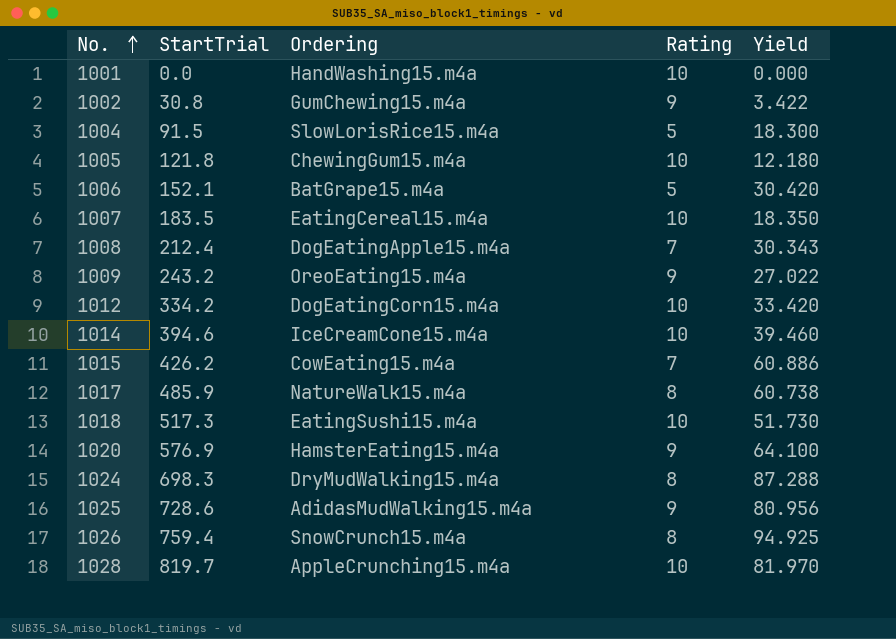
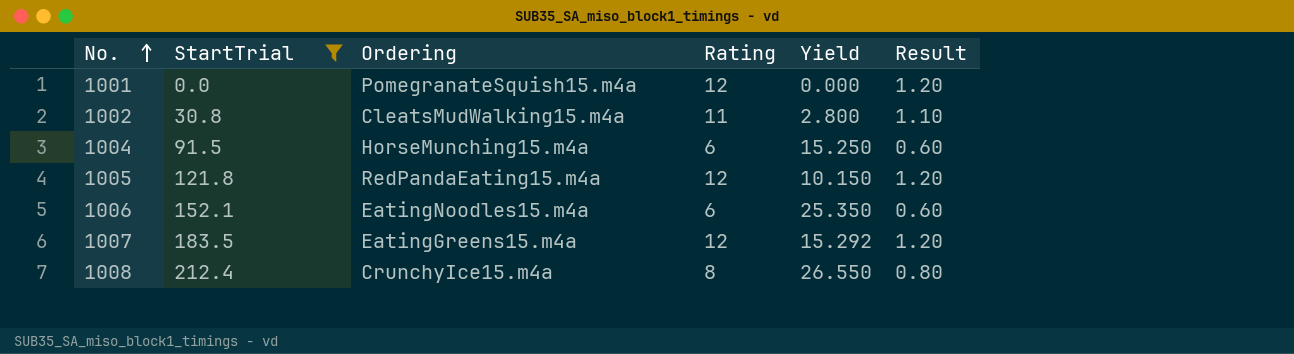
filter: none -> StartTrial <= 212.4
column Result | formula: none -> [Rating] * 0.1
1001 | Ordering: HandWashing15.m4a -> PomegranateSquish15.m4a
1001 | Rating: 10 -> 12
1002 | Ordering: GumChewing15.m4a -> CleatsMudWalking15.m4a
1002 | Rating: 9 -> 11
1002 | Yield: 3.422 -> 2.800
1004 | Ordering: SlowLorisRice15.m4a -> HorseMunching15.m4a
1004 | Rating: 5 -> 6
1004 | Yield: 18.300 -> 15.250
1005 | Ordering: ChewingGum15.m4a -> RedPandaEating15.m4a
1005 | Rating: 10 -> 12
1005 | Yield: 12.180 -> 10.150
1006 | Ordering: BatGrape15.m4a -> EatingNoodles15.m4a
1006 | Rating: 5 -> 6
1006 | Yield: 30.420 -> 25.350
1007 | Ordering: EatingCereal15.m4a -> EatingGreens15.m4a
1007 | Rating: 10 -> 12
1007 | Yield: 18.350 -> 15.292
1008 | Ordering: DogEatingApple15.m4a -> CrunchyIce15.m4a
1008 | Rating: 7 -> 8
1008 | Yield: 30.343 -> 26.550

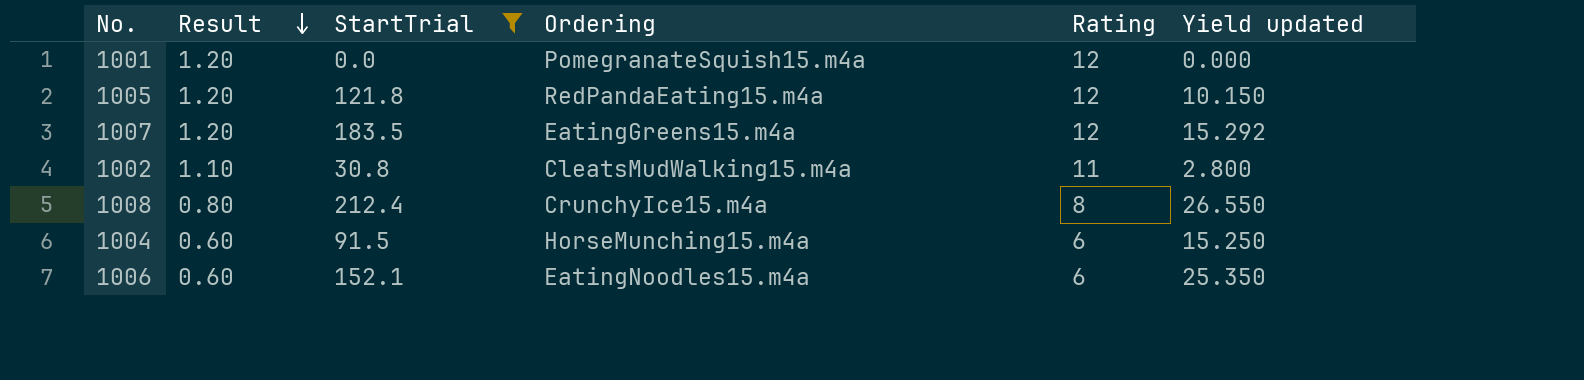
row order: No. ascending -> Result descending
column Result | position: 6 -> 2
column name: Yield -> Yield updated

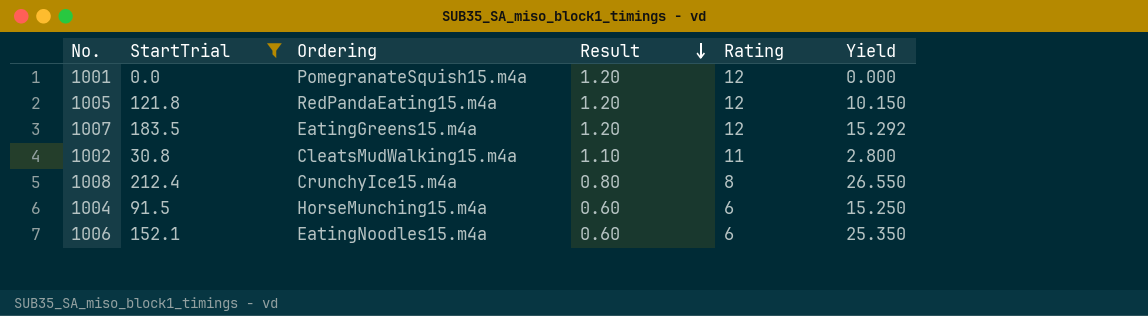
column Result | position: 2 -> 4
column name: Yield updated -> Yield

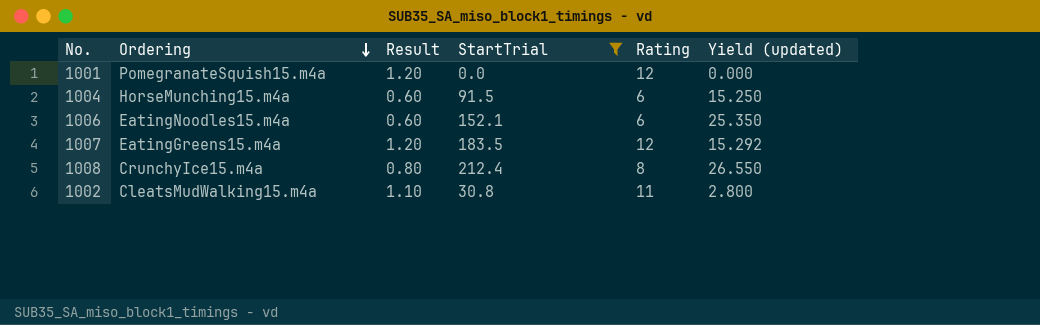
row order: Result descending -> Ordering descending
column StartTrial | position: 2 -> 4
column name: Yield -> Yield (updated)
row 1005: 121.8 | RedPandaEating15.m4a | 1.20 | 12 | 10.150 -> none

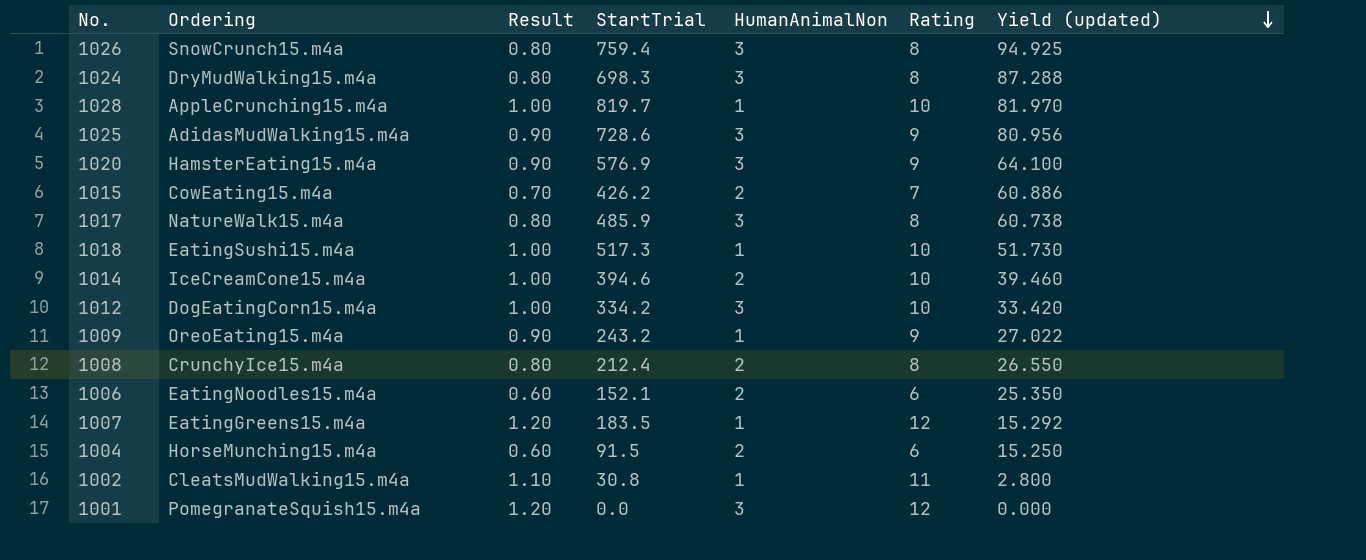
filter: StartTrial <= 212.4 -> none
row order: Ordering descending -> Yield (updated) descending
column HumanAnimalNon | position: none -> 5

